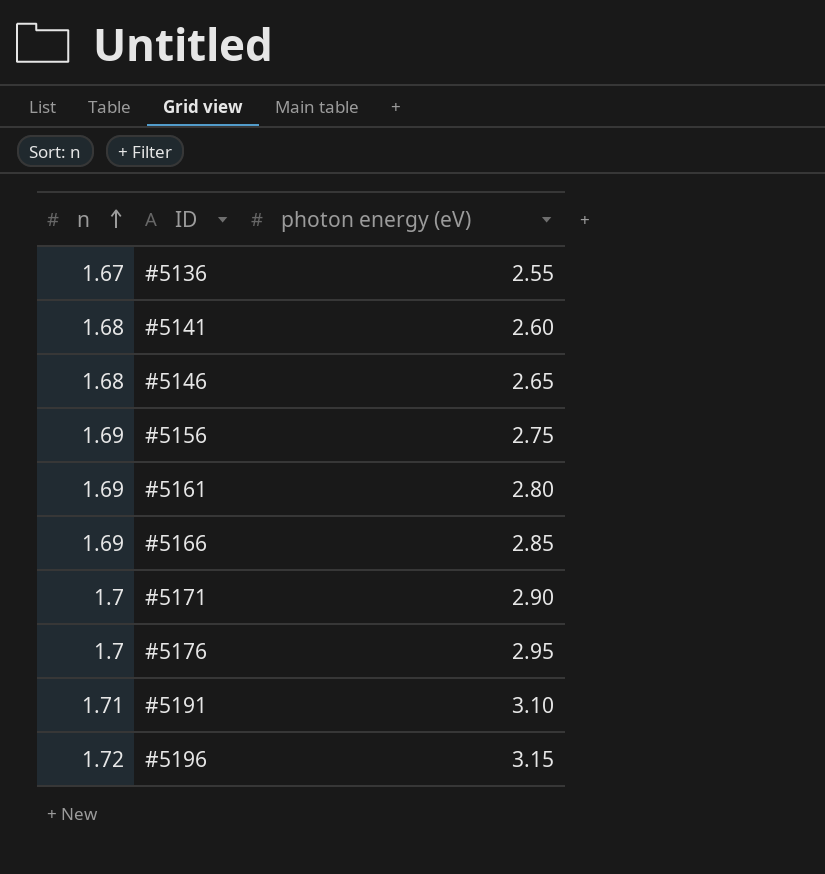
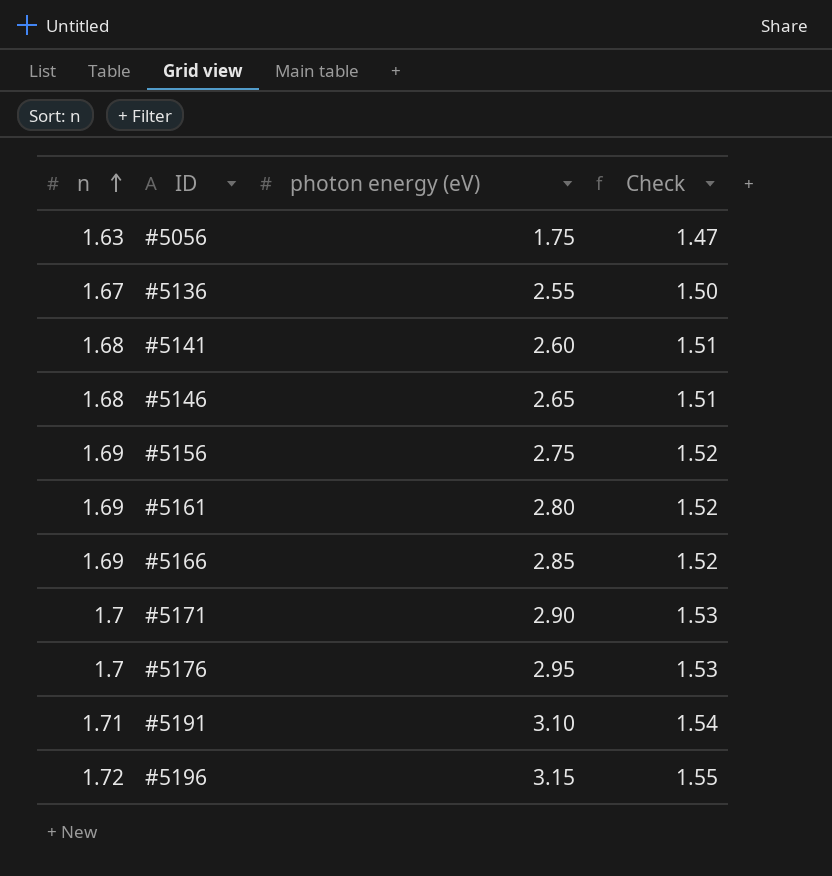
column Check | formula: none -> [n] * 0.9
row #5056: none -> 1.63 | 1.75 | 1.47

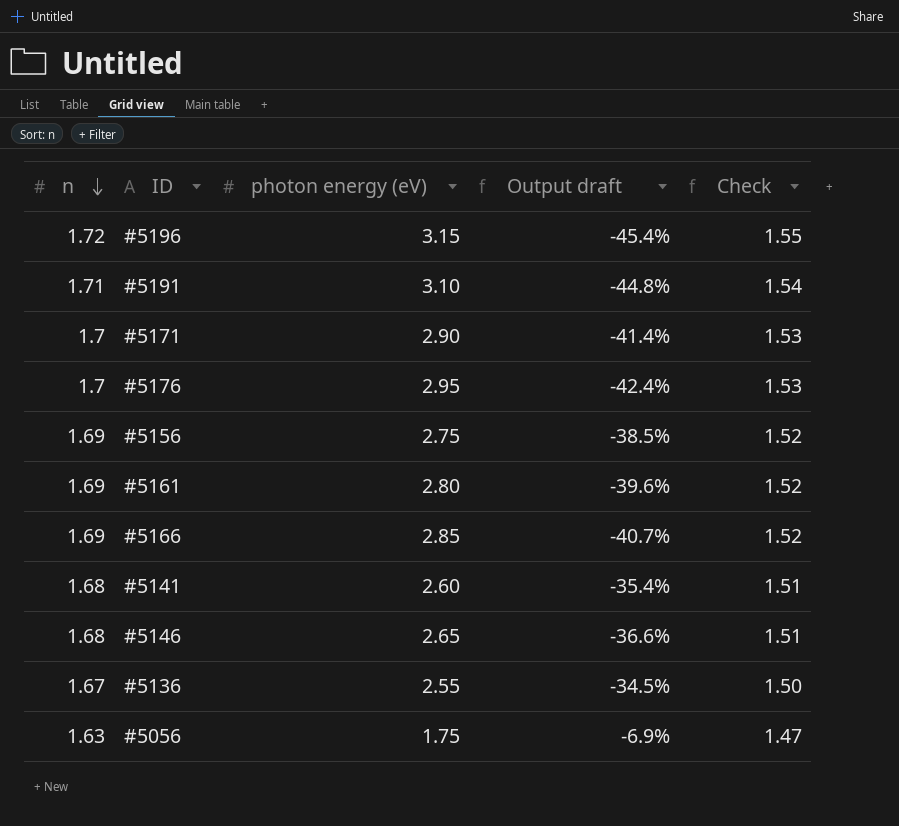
row order: n ascending -> n descending
column Output draft | formula: none -> ([n] - [photon energy (eV)]) / [photon energy (eV)]

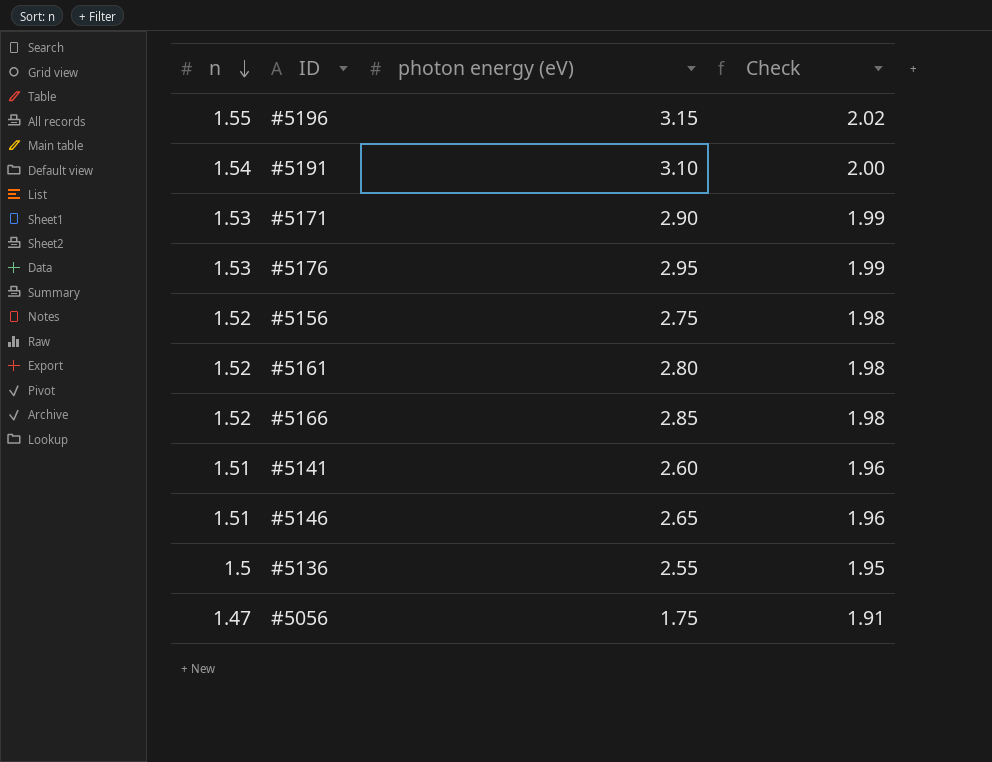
column Output draft | formula: ([n] - [photon energy (eV)]) / [photon energy (eV)] -> none
column Check | formula: [n] * 0.9 -> [n] * 1.3
#5196 | n: 1.72 -> 1.55
#5191 | n: 1.71 -> 1.54
#5171 | n: 1.7 -> 1.53
#5176 | n: 1.7 -> 1.53
#5156 | n: 1.69 -> 1.52
#5161 | n: 1.69 -> 1.52
#5166 | n: 1.69 -> 1.52
#5141 | n: 1.68 -> 1.51
#5146 | n: 1.68 -> 1.51
#5136 | n: 1.67 -> 1.5
#5056 | n: 1.63 -> 1.47

